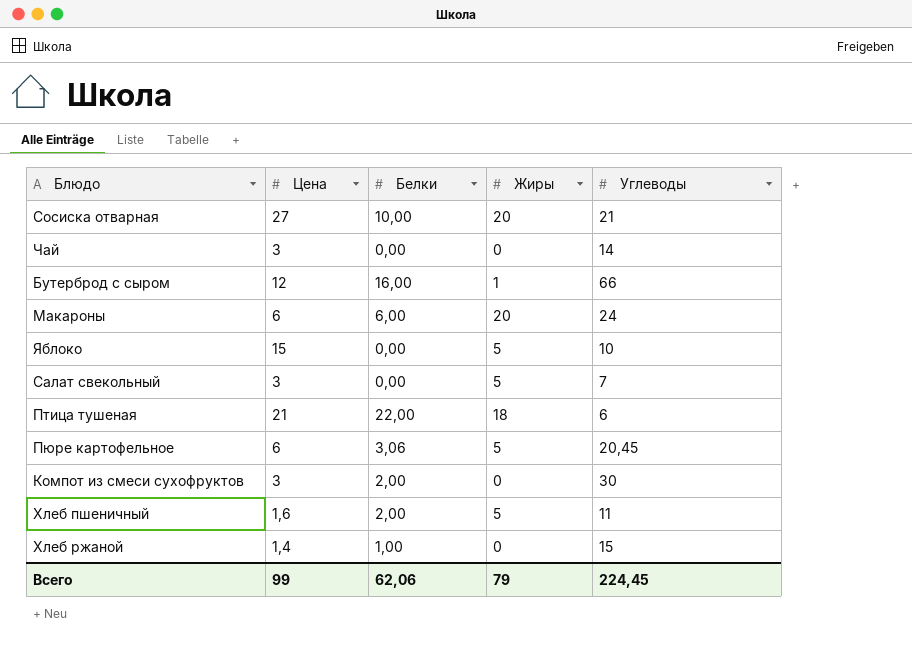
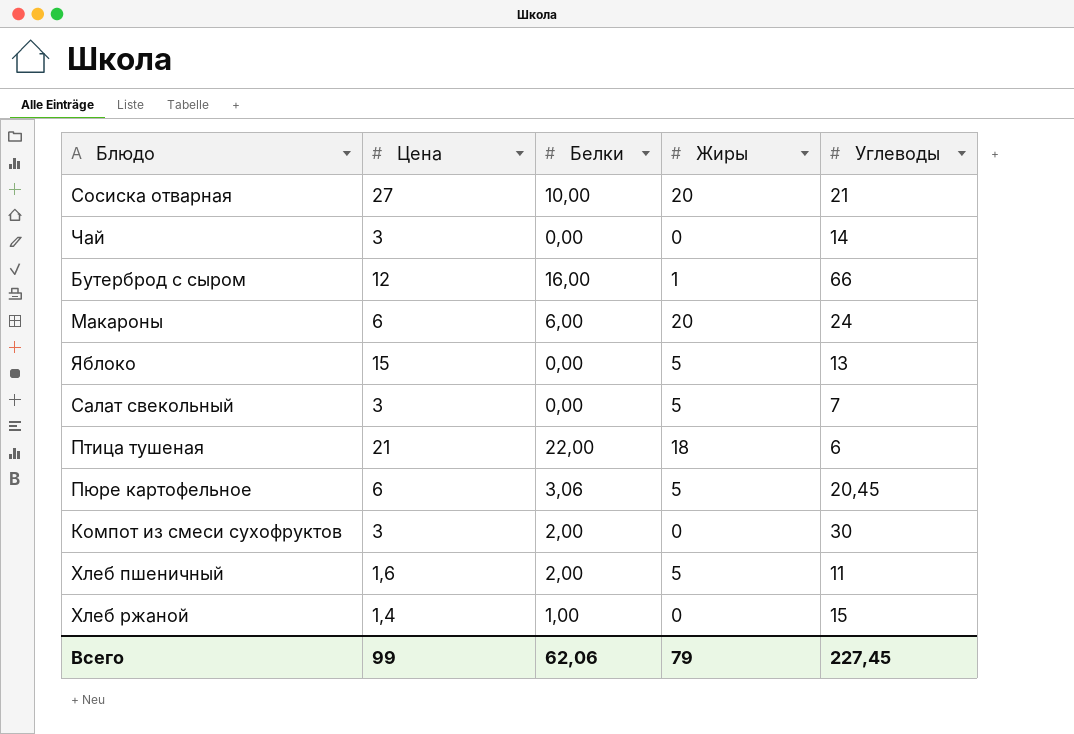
Яблоко | Углеводы: 10 -> 13
Всего | Углеводы: 224,45 -> 227,45

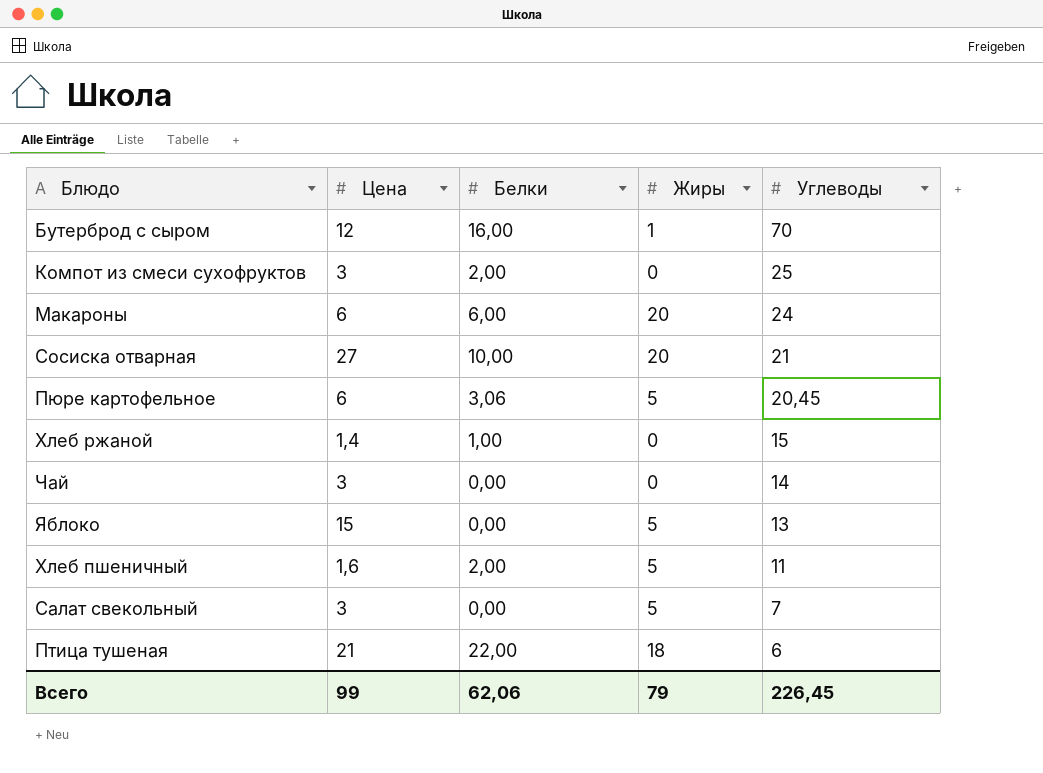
row order: none -> Углеводы descending
Бутерброд с сыром | Углеводы: 66 -> 70
Компот из смеси сухофруктов | Углеводы: 30 -> 25
Всего | Углеводы: 227,45 -> 226,45

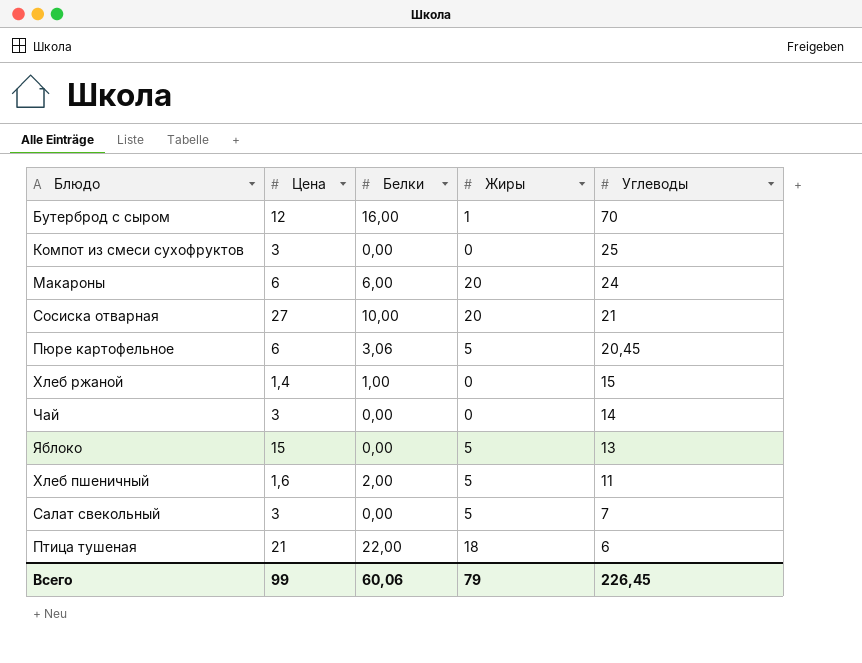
Компот из смеси сухофруктов | Белки: 2,00 -> 0,00
Всего | Белки: 62,06 -> 60,06

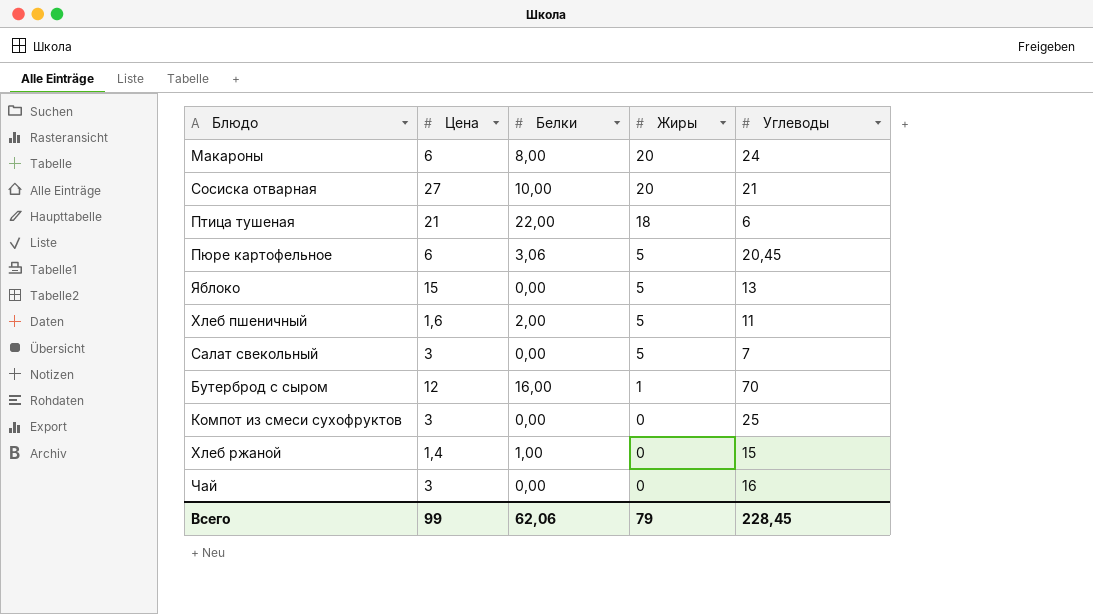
row order: Углеводы descending -> Жиры descending
Макароны | Белки: 6,00 -> 8,00
Чай | Углеводы: 14 -> 16
Всего | Белки: 60,06 -> 62,06
Всего | Углеводы: 226,45 -> 228,45

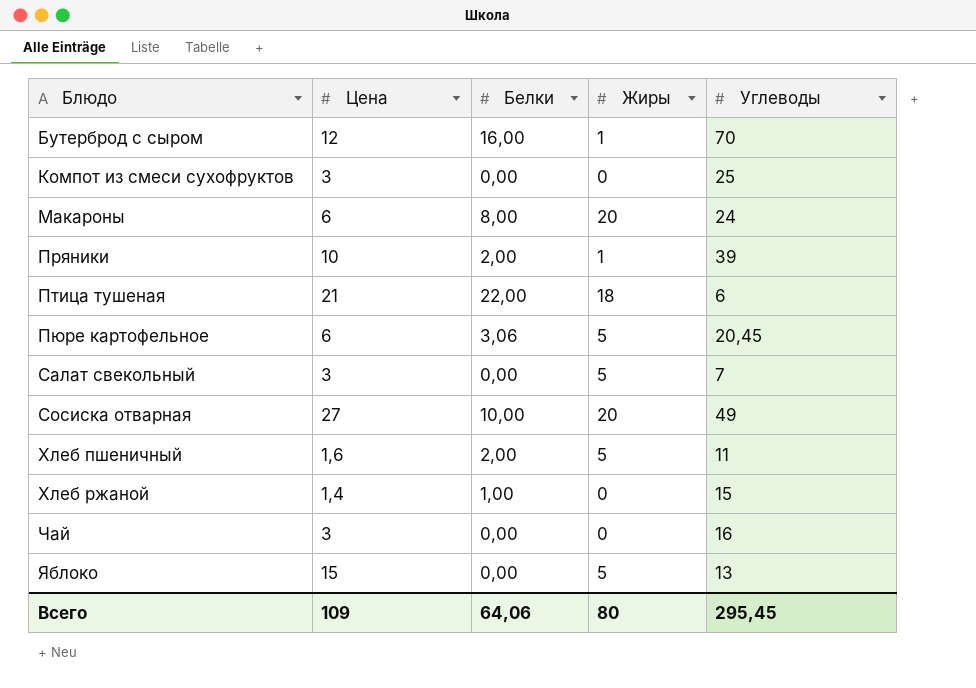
row order: Жиры descending -> Блюдо ascending
row Пряники: none -> 10 | 2,00 | 1 | 39
Сосиска отварная | Углеводы: 21 -> 49
Всего | Цена: 99 -> 109
Всего | Белки: 62,06 -> 64,06
Всего | Жиры: 79 -> 80
Всего | Углеводы: 228,45 -> 295,45

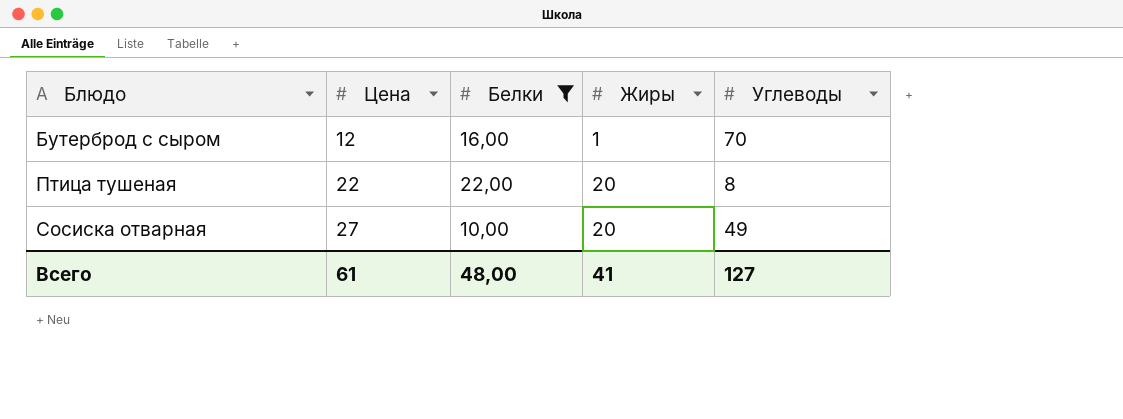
filter: none -> Белки >= 10,00
Птица тушеная | Цена: 21 -> 22
Птица тушеная | Жиры: 18 -> 20
Птица тушеная | Углеводы: 6 -> 8
Всего | Цена: 109 -> 61
Всего | Белки: 64,06 -> 48,00
Всего | Жиры: 80 -> 41
Всего | Углеводы: 295,45 -> 127

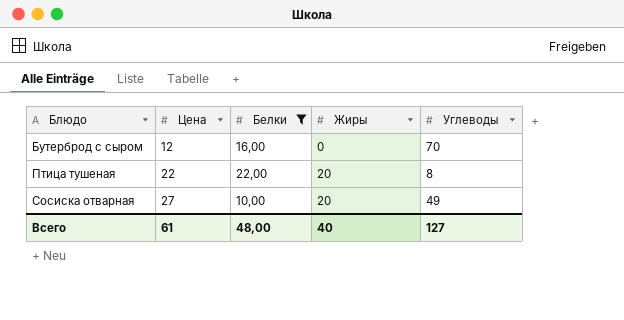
Бутерброд с сыром | Жиры: 1 -> 0
Всего | Жиры: 41 -> 40

